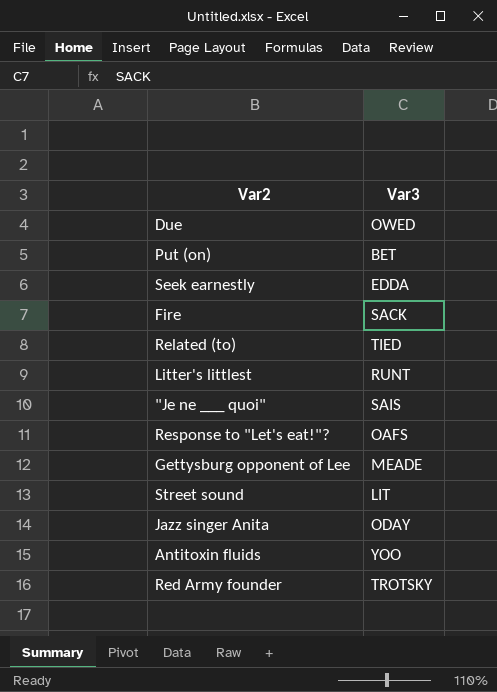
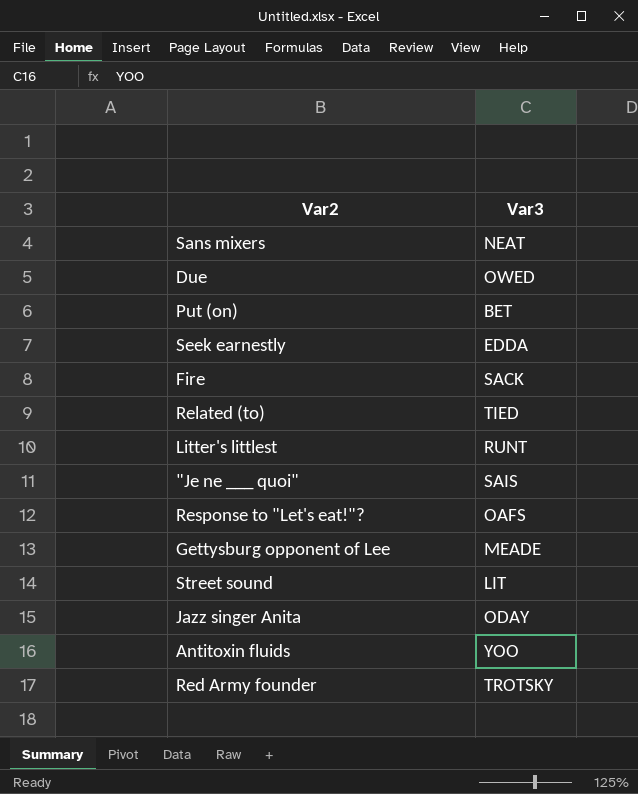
row Sans mixers: none -> NEAT

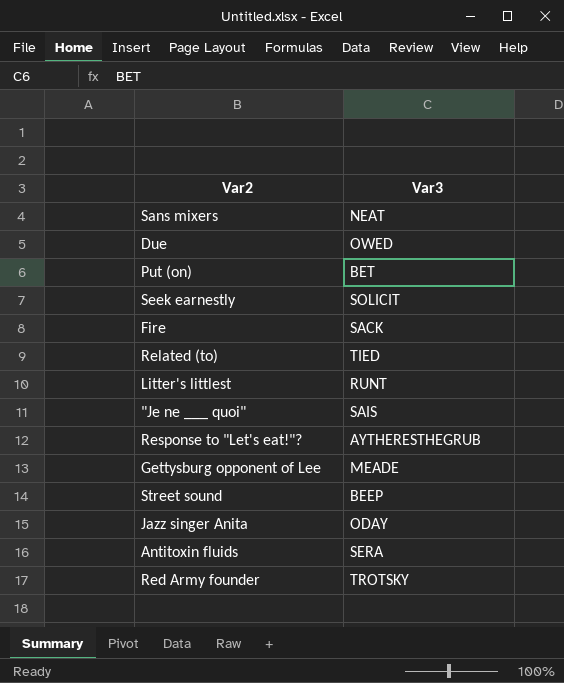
Seek earnestly | Var3: EDDA -> SOLICIT
Response to "Let's eat!"? | Var3: OAFS -> AYTHERESTHEGRUB
Street sound | Var3: LIT -> BEEP
Antitoxin fluids | Var3: YOO -> SERA

